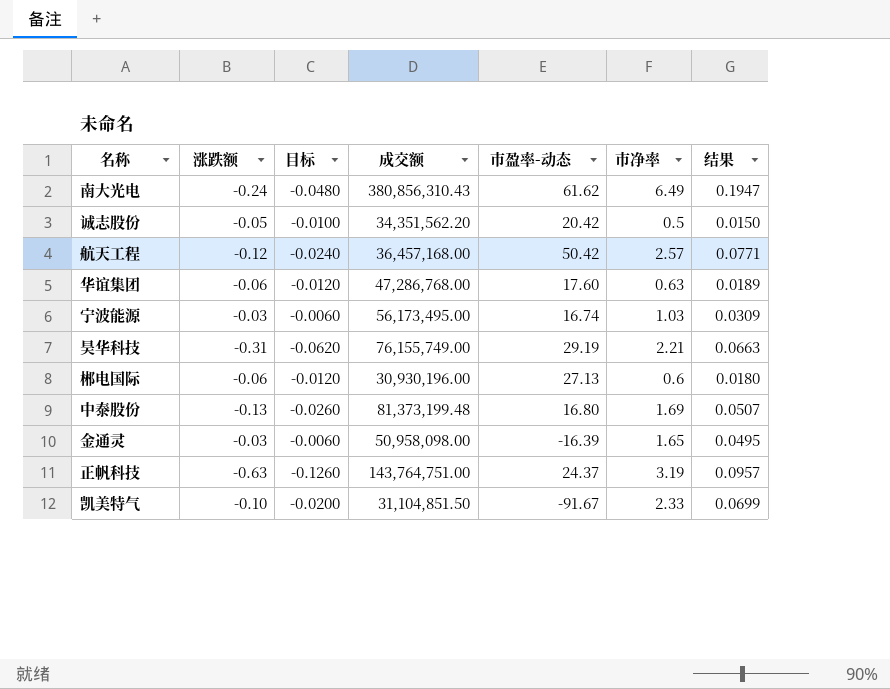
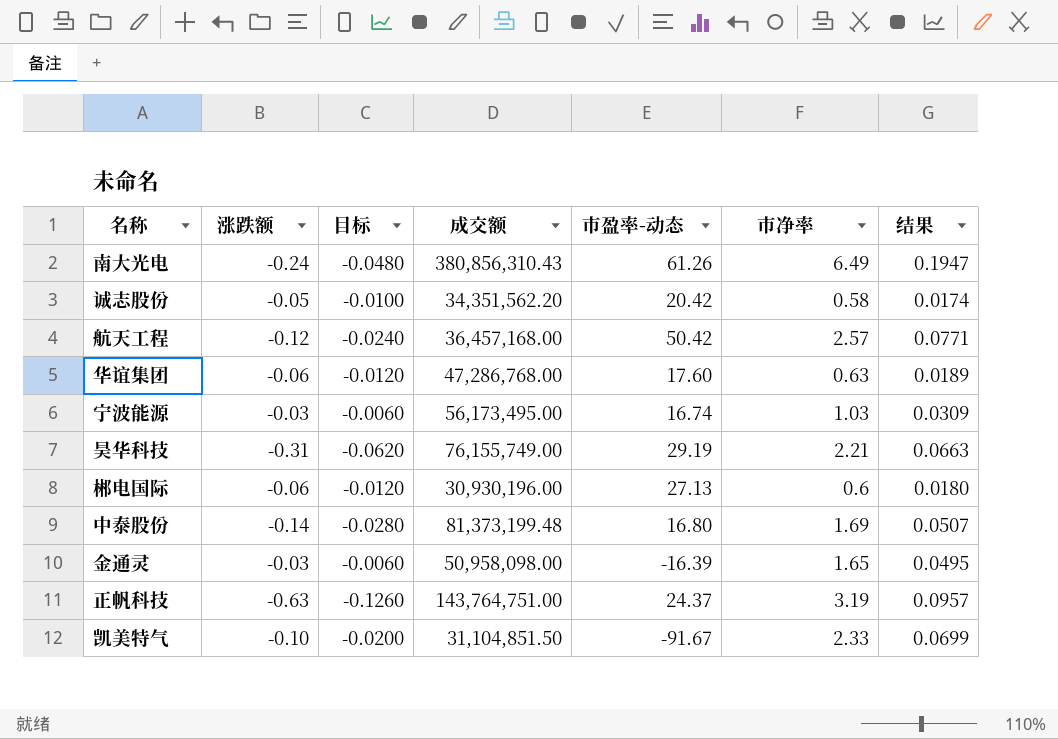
南大光电 | 市盈率-动态: 61.62 -> 61.26
诚志股份 | 市净率: 0.5 -> 0.58
诚志股份 | 结果: 0.0150 -> 0.0174
中泰股份 | 涨跌额: -0.13 -> -0.14
中泰股份 | 目标: -0.0260 -> -0.0280

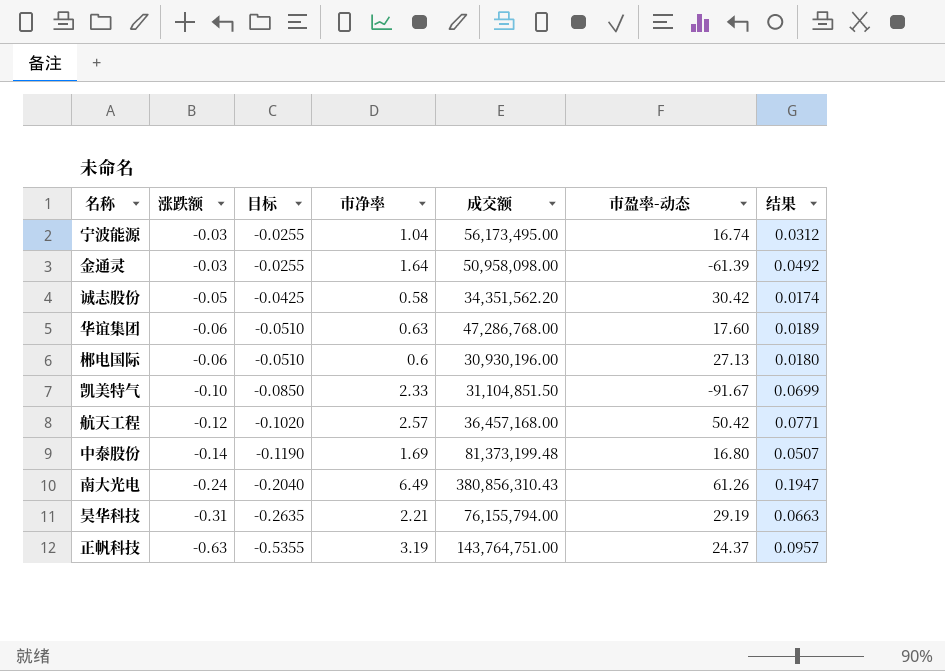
row order: none -> 涨跌额 descending
column 目标 | formula: [涨跌额] * 0.2 -> [涨跌额] * 0.85
column 市净率 | position: 6 -> 4
宁波能源 | 市净率: 1.03 -> 1.04
宁波能源 | 结果: 0.0309 -> 0.0312
金通灵 | 市净率: 1.65 -> 1.64
金通灵 | 市盈率-动态: -16.39 -> -61.39
金通灵 | 结果: 0.0495 -> 0.0492
诚志股份 | 市盈率-动态: 20.42 -> 30.42
昊华科技 | 成交额: 76,155,749.00 -> 76,155,794.00

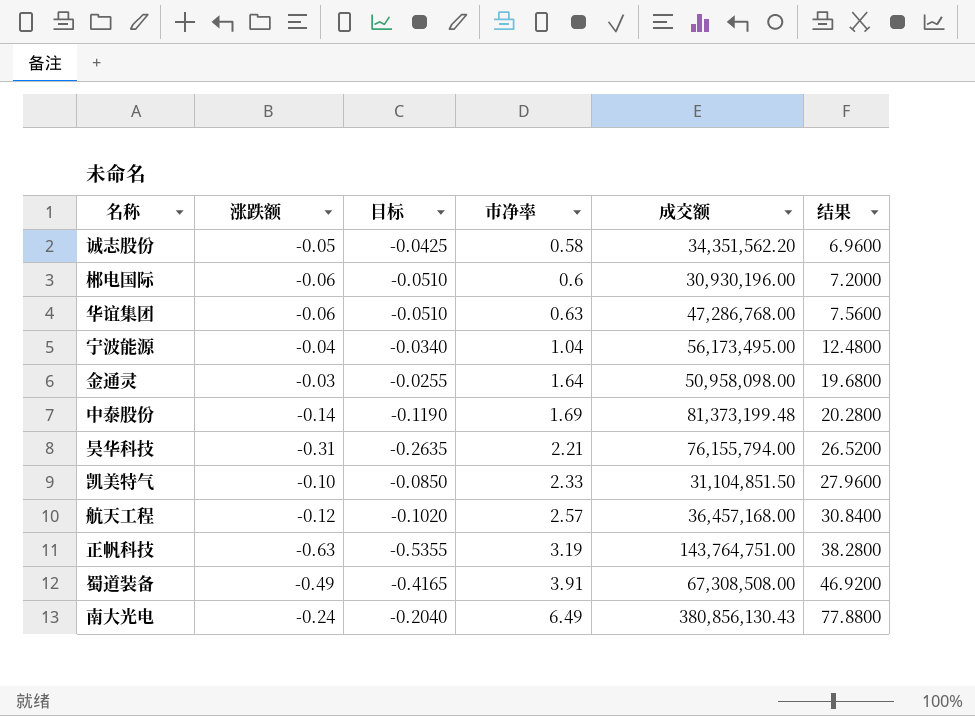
row order: 涨跌额 descending -> 市净率 ascending
column 市盈率-动态 | position: 6 -> none
column 结果 | formula: [市净率] * 0.03 -> [市净率] * 12
宁波能源 | 涨跌额: -0.03 -> -0.04
宁波能源 | 目标: -0.0255 -> -0.0340
row 蜀道装备: none -> -0.49 | -0.4165 | 3.91 | 67,308,508.00 | 46.9200
南大光电 | 成交额: 380,856,310.43 -> 380,856,130.43

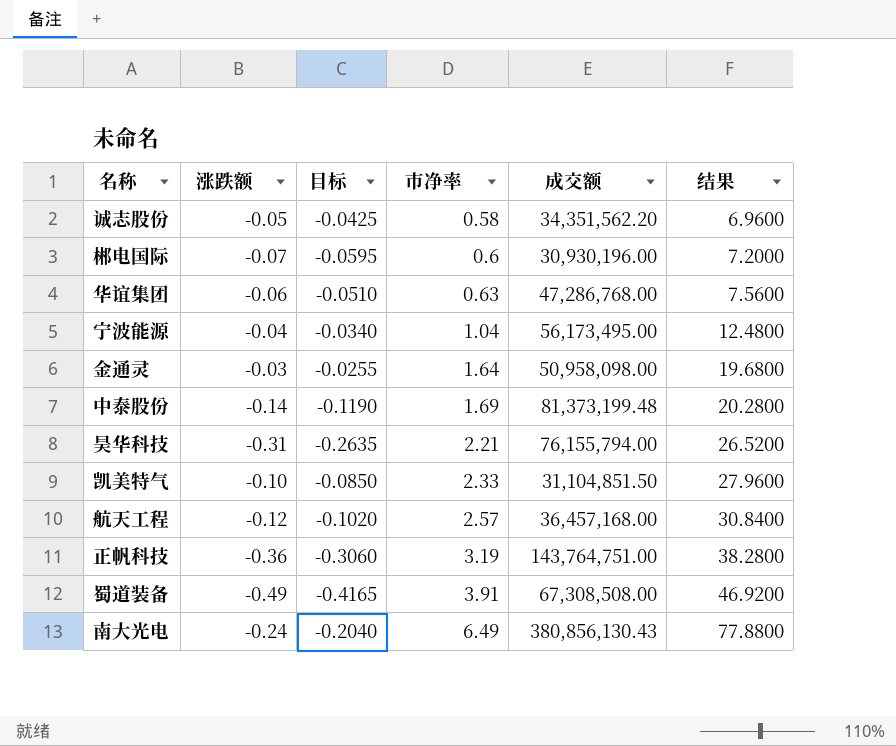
郴电国际 | 涨跌额: -0.06 -> -0.07
郴电国际 | 目标: -0.0510 -> -0.0595
正帆科技 | 涨跌额: -0.63 -> -0.36
正帆科技 | 目标: -0.5355 -> -0.3060

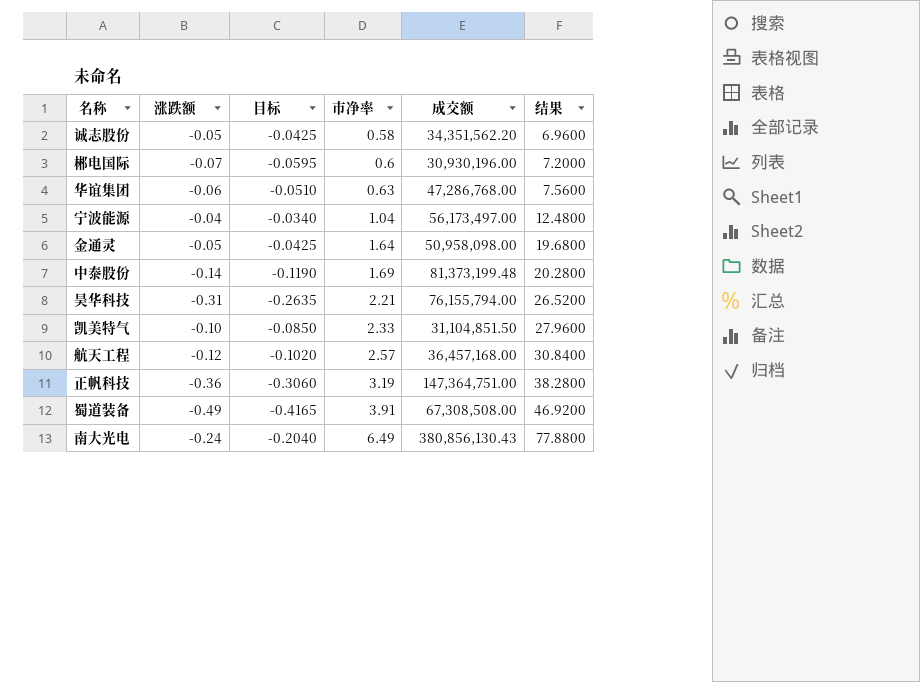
宁波能源 | 成交额: 56,173,495.00 -> 56,173,497.00
金通灵 | 涨跌额: -0.03 -> -0.05
金通灵 | 目标: -0.0255 -> -0.0425
正帆科技 | 成交额: 143,764,751.00 -> 147,364,751.00

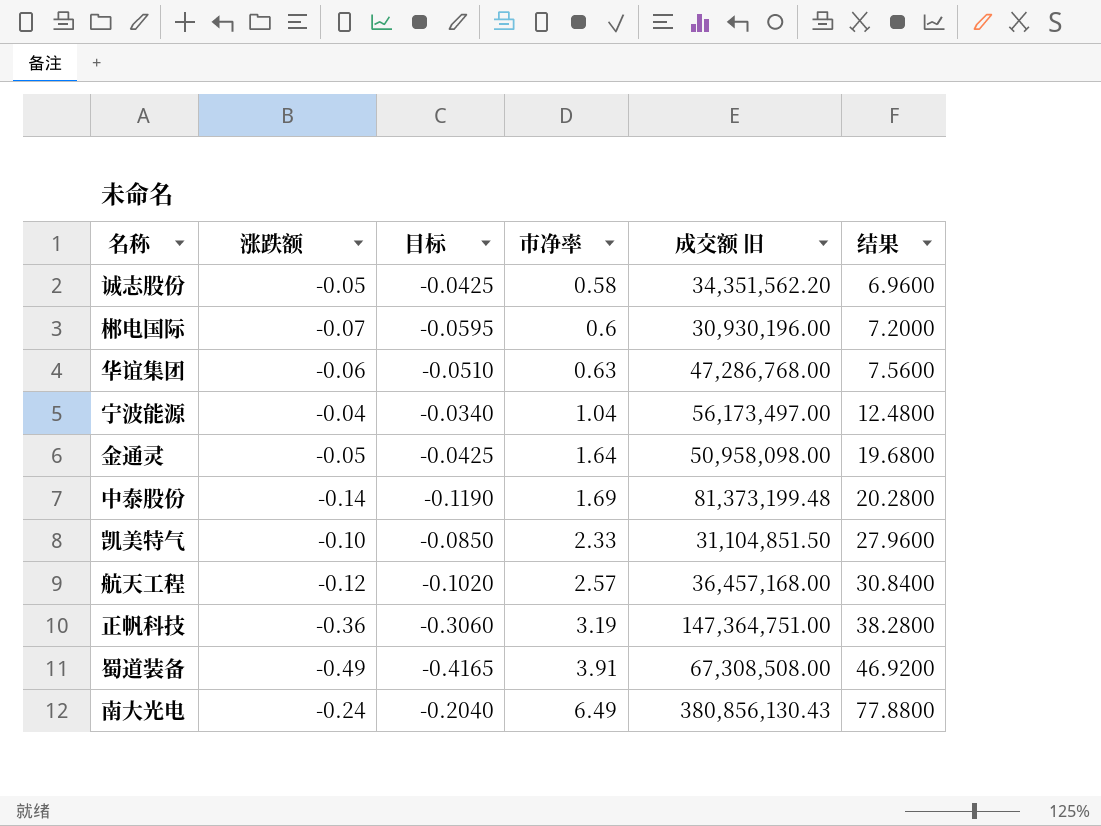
column name: 成交额 -> 成交额 旧
row 昊华科技: -0.31 | -0.2635 | 2.21 | 76,155,794.00 | 26.5200 -> none

